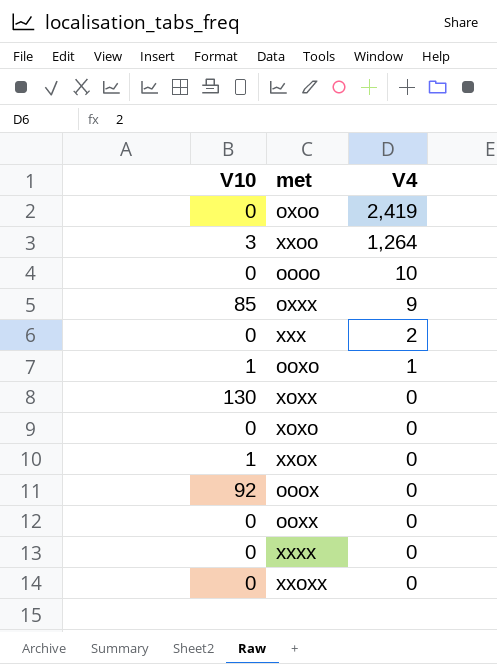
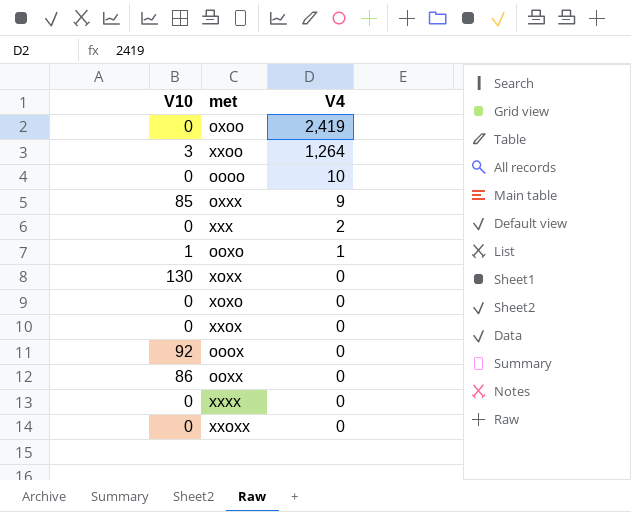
xxox | V10: 1 -> 0
ooxx | V10: 0 -> 86

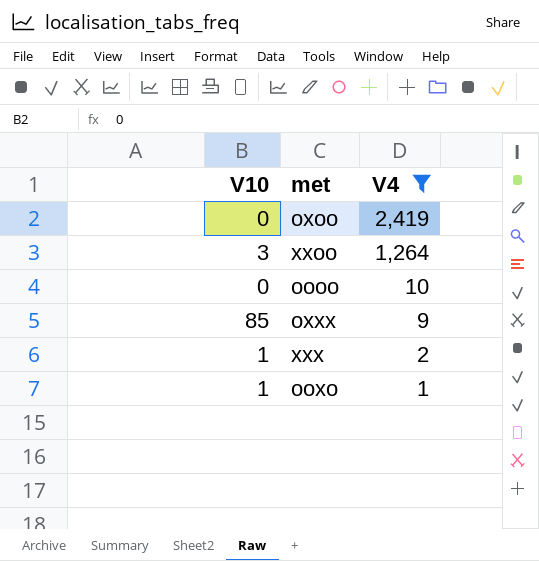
filter: none -> V4 != 0
xxx | V10: 0 -> 1

